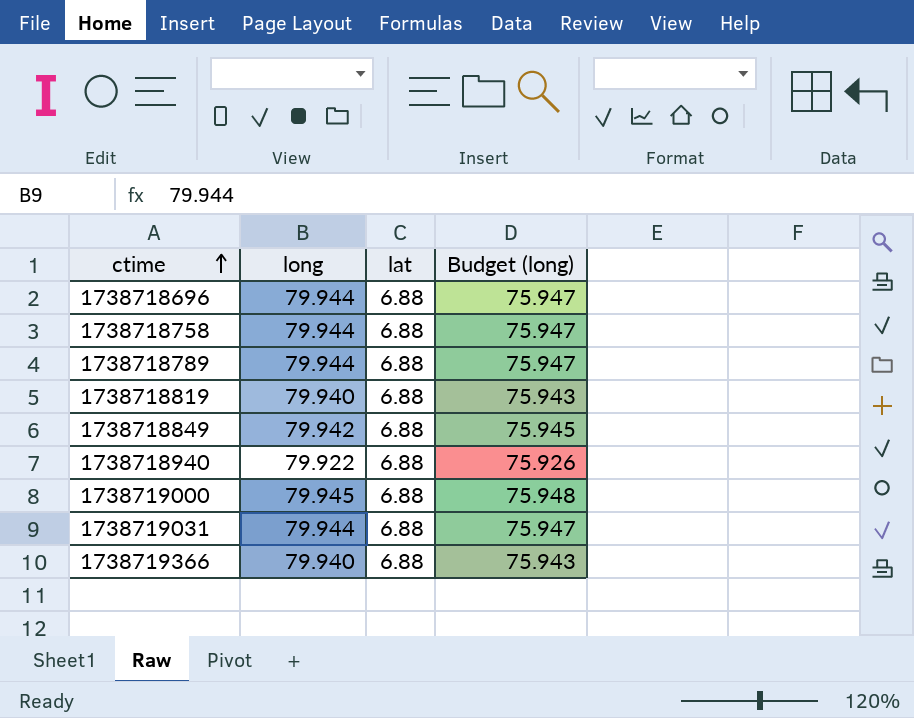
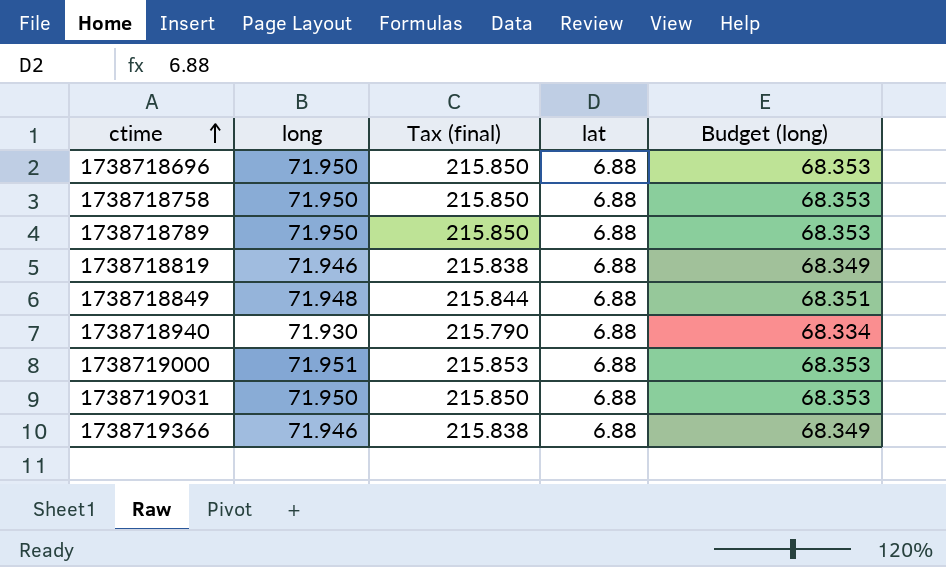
column Tax (final) | formula: none -> [long] * 3
1738718696 | long: 79.944 -> 71.950
1738718696 | Budget (long): 75.947 -> 68.353
1738718758 | long: 79.944 -> 71.950
1738718758 | Budget (long): 75.947 -> 68.353
1738718789 | long: 79.944 -> 71.950
1738718789 | Budget (long): 75.947 -> 68.353
1738718819 | long: 79.940 -> 71.946
1738718819 | Budget (long): 75.943 -> 68.349
1738718849 | long: 79.942 -> 71.948
1738718849 | Budget (long): 75.945 -> 68.351
1738718940 | long: 79.922 -> 71.930
1738718940 | Budget (long): 75.926 -> 68.334
1738719000 | long: 79.945 -> 71.951
1738719000 | Budget (long): 75.948 -> 68.353
1738719031 | long: 79.944 -> 71.950
1738719031 | Budget (long): 75.947 -> 68.353
1738719366 | long: 79.940 -> 71.946
1738719366 | Budget (long): 75.943 -> 68.349

